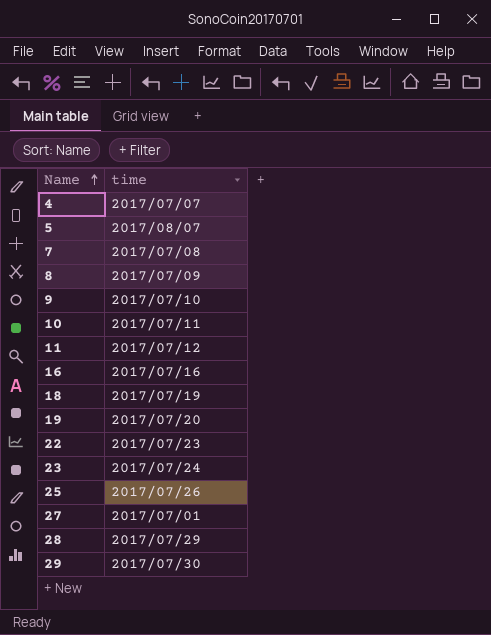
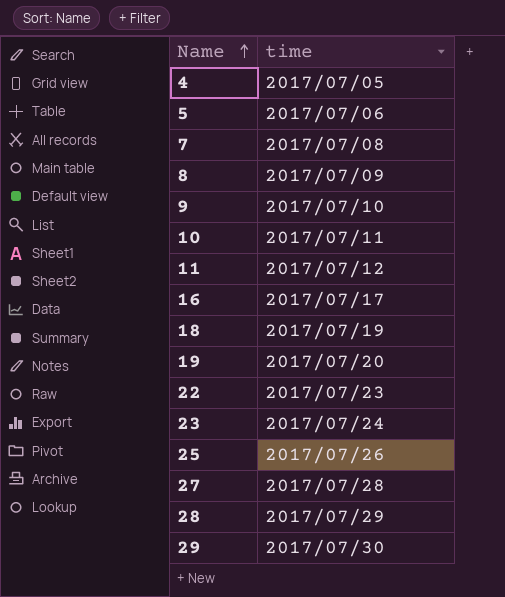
4 | time: 2017/07/07 -> 2017/07/05
5 | time: 2017/08/07 -> 2017/07/06
16 | time: 2017/07/16 -> 2017/07/17
27 | time: 2017/07/01 -> 2017/07/28

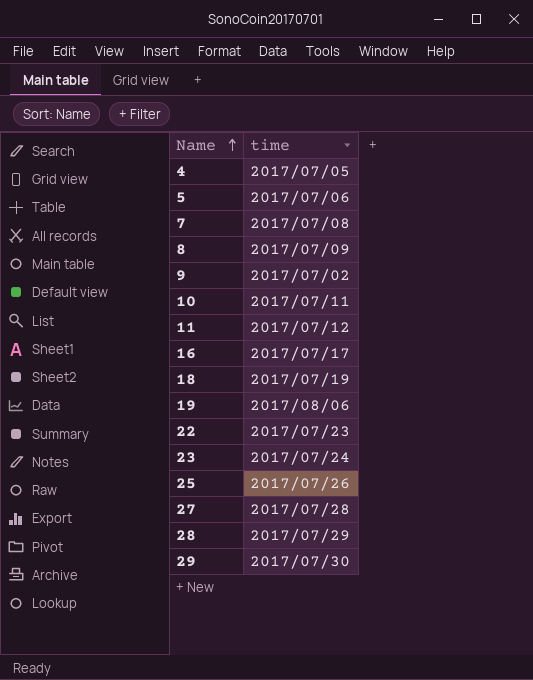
9 | time: 2017/07/10 -> 2017/07/02
19 | time: 2017/07/20 -> 2017/08/06

